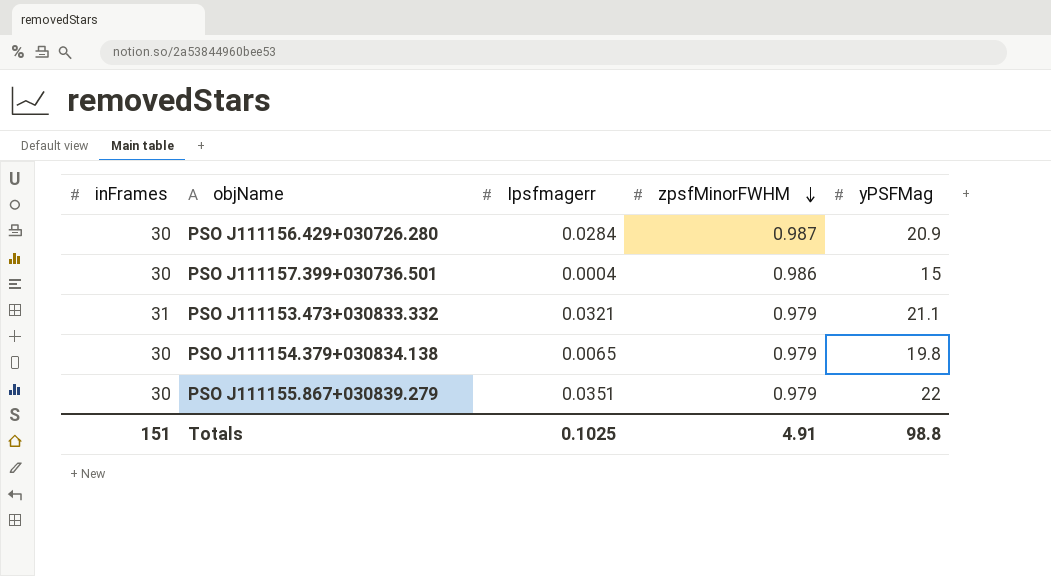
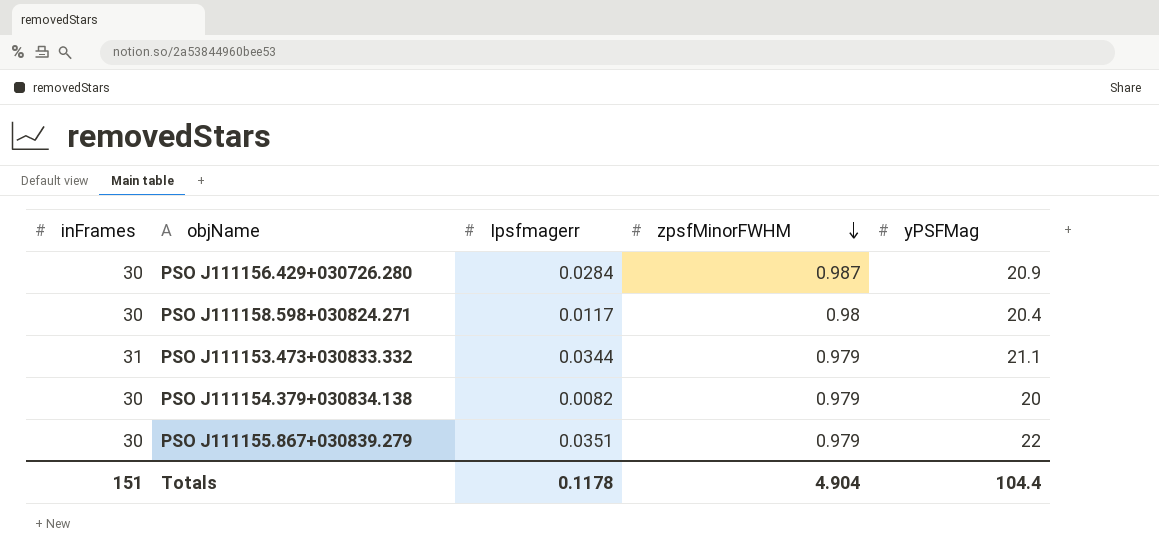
row PSO J111157.399+030736.501: 30 | 0.0004 | 0.986 | 15 -> none
row PSO J111158.598+030824.271: none -> 30 | 0.0117 | 0.98 | 20.4
PSO J111153.473+030833.332 | Ipsfmagerr: 0.0321 -> 0.0344
PSO J111154.379+030834.138 | Ipsfmagerr: 0.0065 -> 0.0082
PSO J111154.379+030834.138 | yPSFMag: 19.8 -> 20
Totals | Ipsfmagerr: 0.1025 -> 0.1178
Totals | zpsfMinorFWHM: 4.91 -> 4.904
Totals | yPSFMag: 98.8 -> 104.4

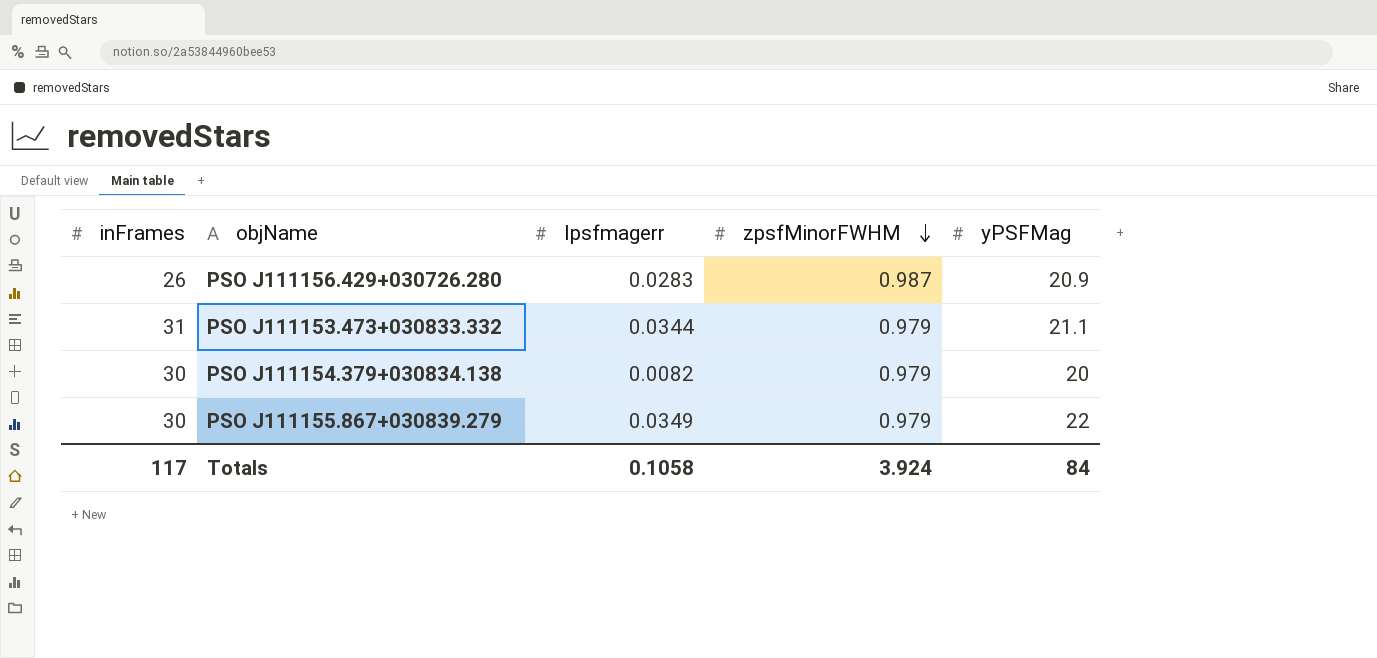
row PSO J111158.598+030824.271: 30 | 0.0117 | 0.98 | 20.4 -> none
PSO J111156.429+030726.280 | inFrames: 30 -> 26
PSO J111156.429+030726.280 | Ipsfmagerr: 0.0284 -> 0.0283
PSO J111155.867+030839.279 | Ipsfmagerr: 0.0351 -> 0.0349
Totals | inFrames: 151 -> 117
Totals | Ipsfmagerr: 0.1178 -> 0.1058
Totals | zpsfMinorFWHM: 4.904 -> 3.924
Totals | yPSFMag: 104.4 -> 84

